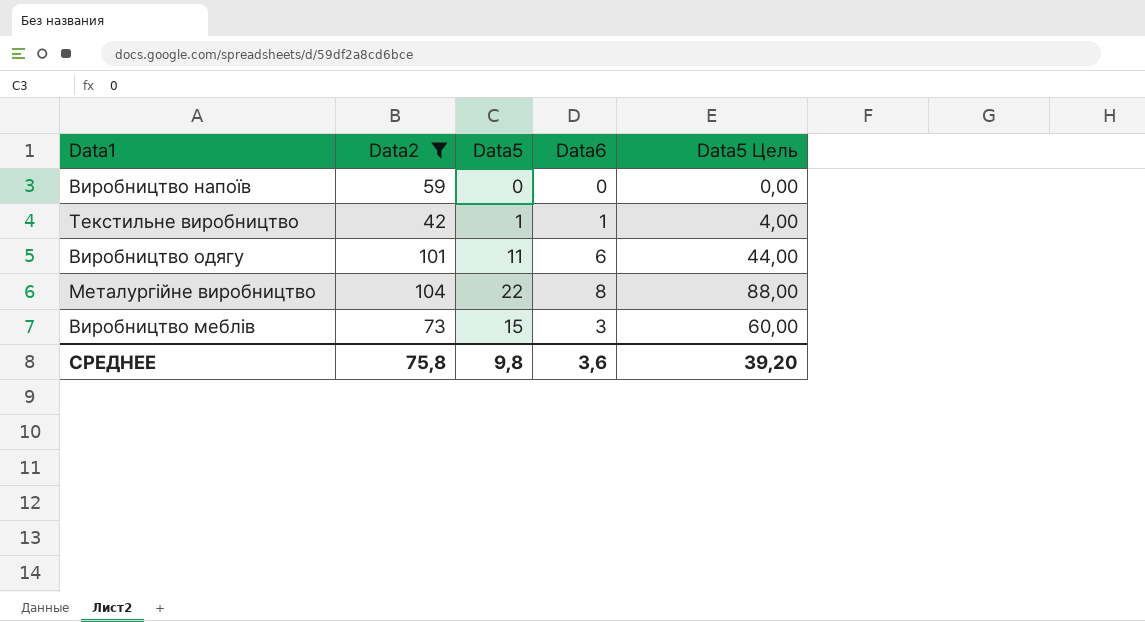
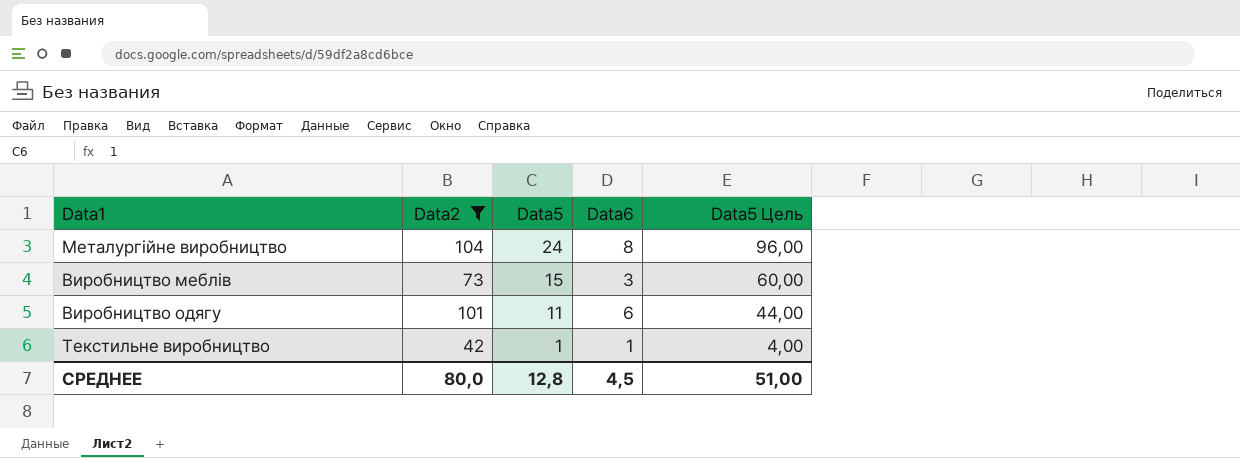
row order: none -> Data5 descending
row Виробництво напоїв: 59 | 0 | 0 | 0,00 -> none
Металургійне виробництво | Data5: 22 -> 24
Металургійне виробництво | Data5 Цель: 88,00 -> 96,00
СРЕДНЕЕ | Data2: 75,8 -> 80,0
СРЕДНЕЕ | Data5: 9,8 -> 12,8
СРЕДНЕЕ | Data6: 3,6 -> 4,5
СРЕДНЕЕ | Data5 Цель: 39,20 -> 51,00

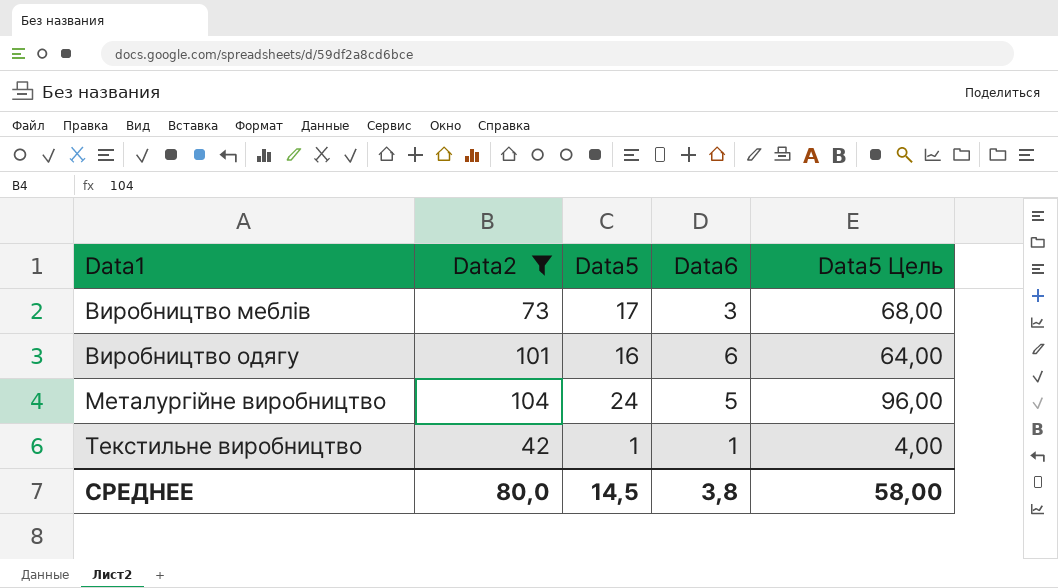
row order: Data5 descending -> Data1 ascending
Виробництво меблів | Data5: 15 -> 17
Виробництво меблів | Data5 Цель: 60,00 -> 68,00
Виробництво одягу | Data5: 11 -> 16
Виробництво одягу | Data5 Цель: 44,00 -> 64,00
Металургійне виробництво | Data6: 8 -> 5
СРЕДНЕЕ | Data5: 12,8 -> 14,5
СРЕДНЕЕ | Data6: 4,5 -> 3,8
СРЕДНЕЕ | Data5 Цель: 51,00 -> 58,00

